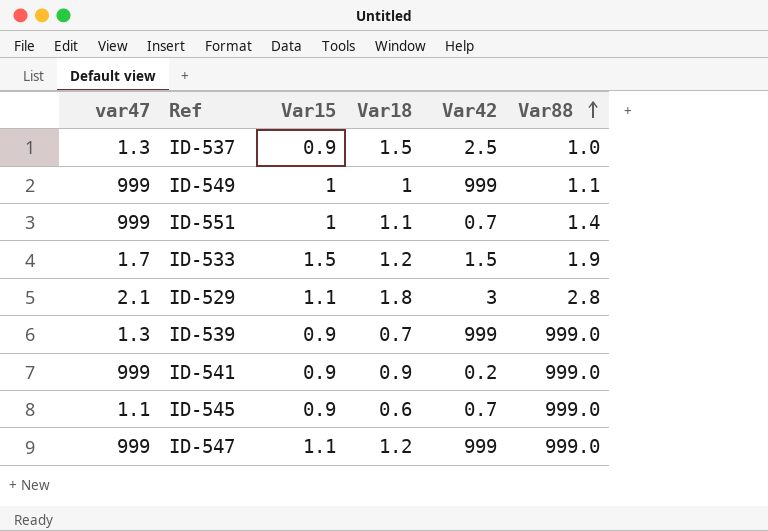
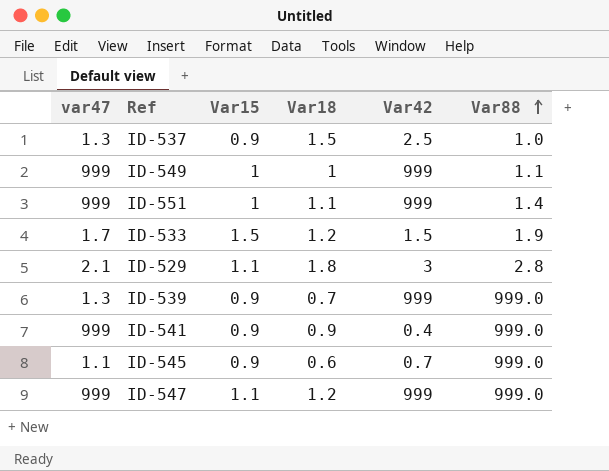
ID-551 | Var42: 0.7 -> 999
ID-541 | Var42: 0.2 -> 0.4

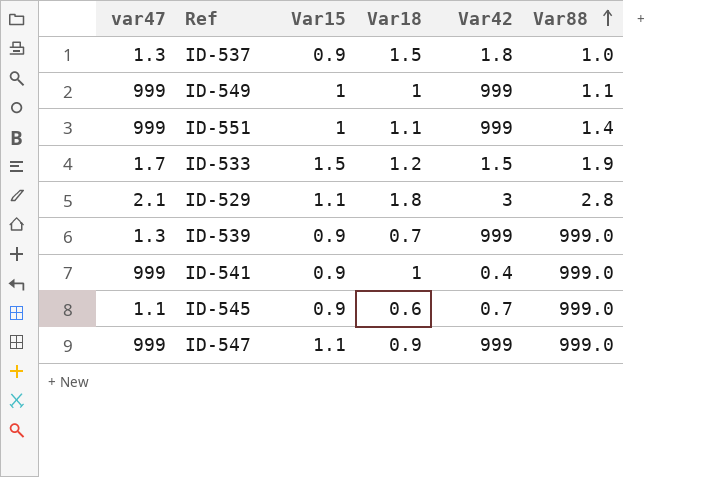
ID-537 | Var42: 2.5 -> 1.8
ID-541 | Var18: 0.9 -> 1
ID-547 | Var18: 1.2 -> 0.9

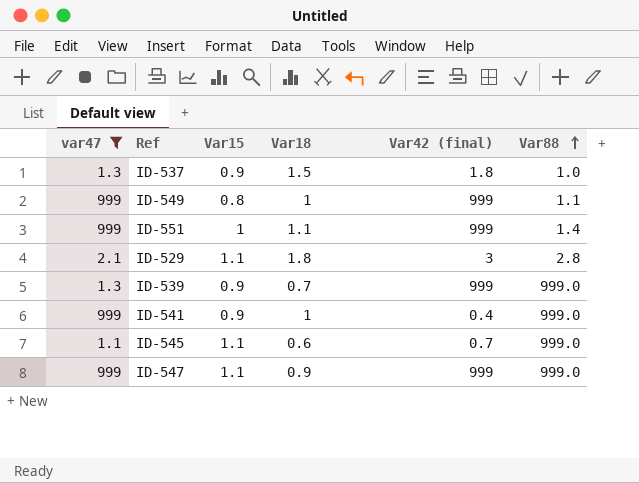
filter: none -> var47 != 1.7
column name: Var42 -> Var42 (final)
ID-549 | Var15: 1 -> 0.8
ID-545 | Var15: 0.9 -> 1.1

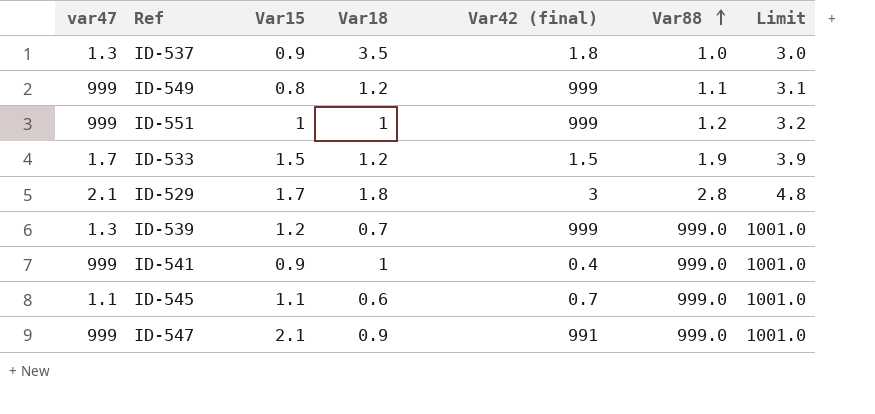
filter: var47 != 1.7 -> none
column Limit | formula: none -> [Var88] + 2
ID-537 | Var18: 1.5 -> 3.5
ID-549 | Var18: 1 -> 1.2
ID-551 | Var18: 1.1 -> 1
ID-551 | Var88: 1.4 -> 1.2
ID-529 | Var15: 1.1 -> 1.7
ID-539 | Var15: 0.9 -> 1.2
ID-547 | Var15: 1.1 -> 2.1
ID-547 | Var42 (final): 999 -> 991

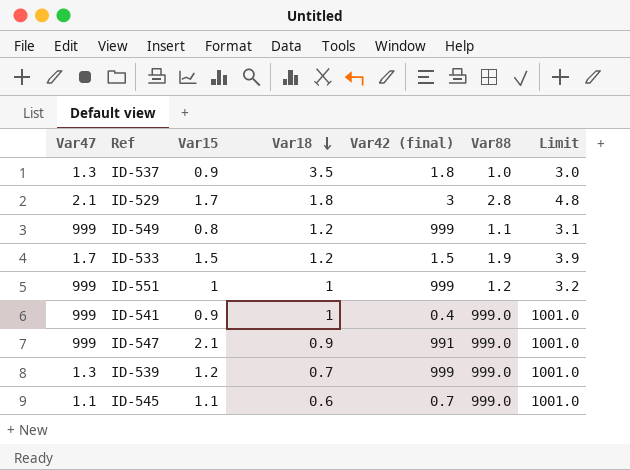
row order: Var88 ascending -> Var18 descending
column name: var47 -> Var47

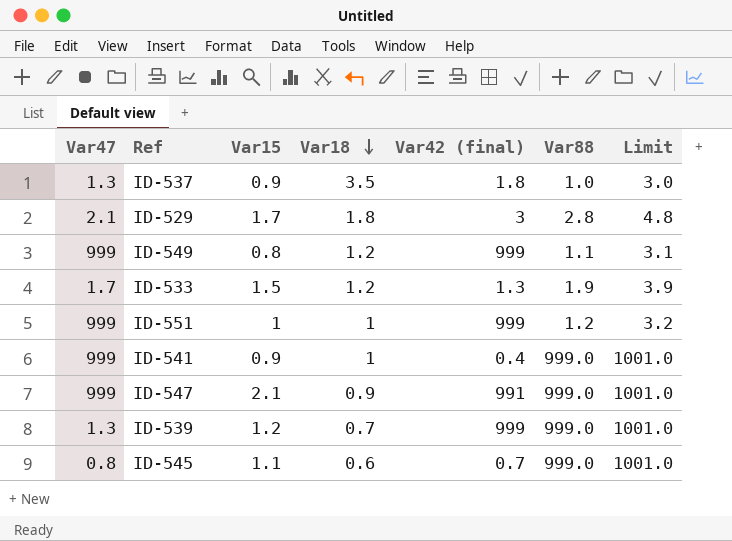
ID-533 | Var42 (final): 1.5 -> 1.3
ID-545 | Var47: 1.1 -> 0.8

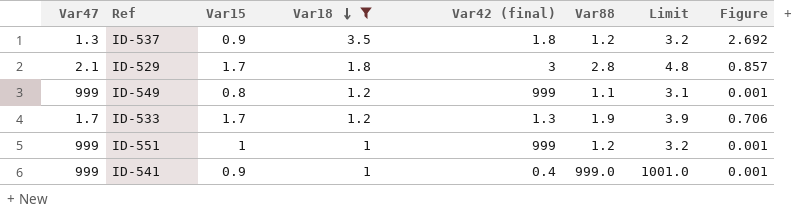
filter: none -> Var18 >= 1
column Figure | formula: none -> [Var18] / [Var47]
ID-537 | Var88: 1.0 -> 1.2
ID-537 | Limit: 3.0 -> 3.2
ID-533 | Var15: 1.5 -> 1.7

